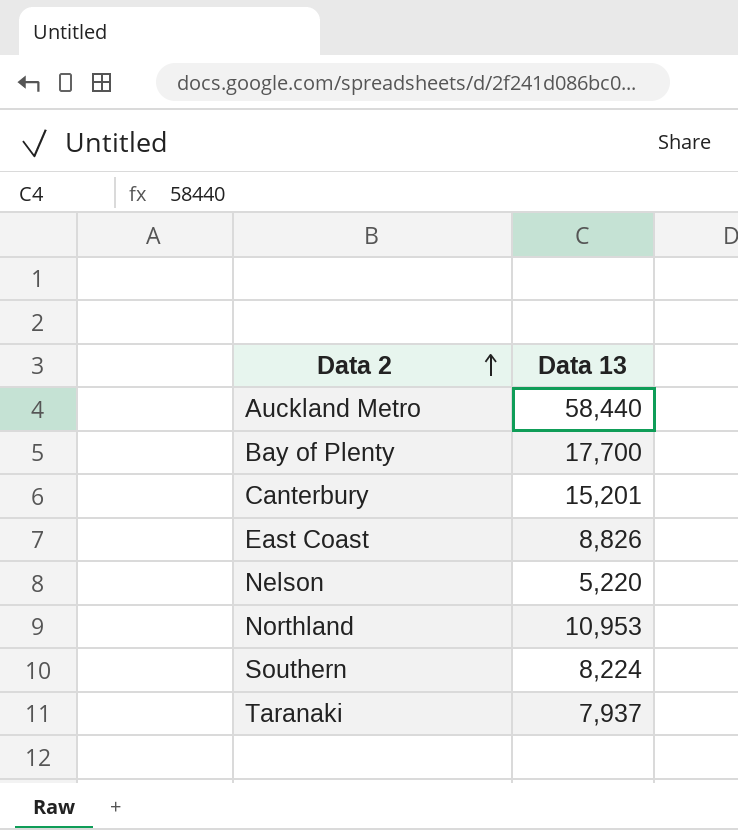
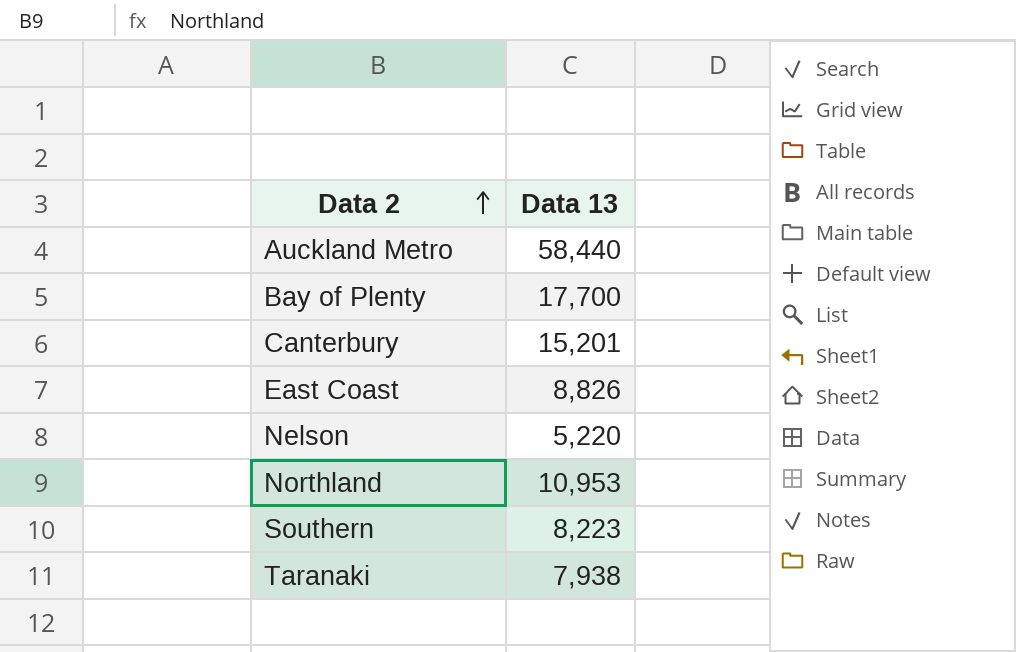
Southern | Data 13: 8,224 -> 8,223
Taranaki | Data 13: 7,937 -> 7,938

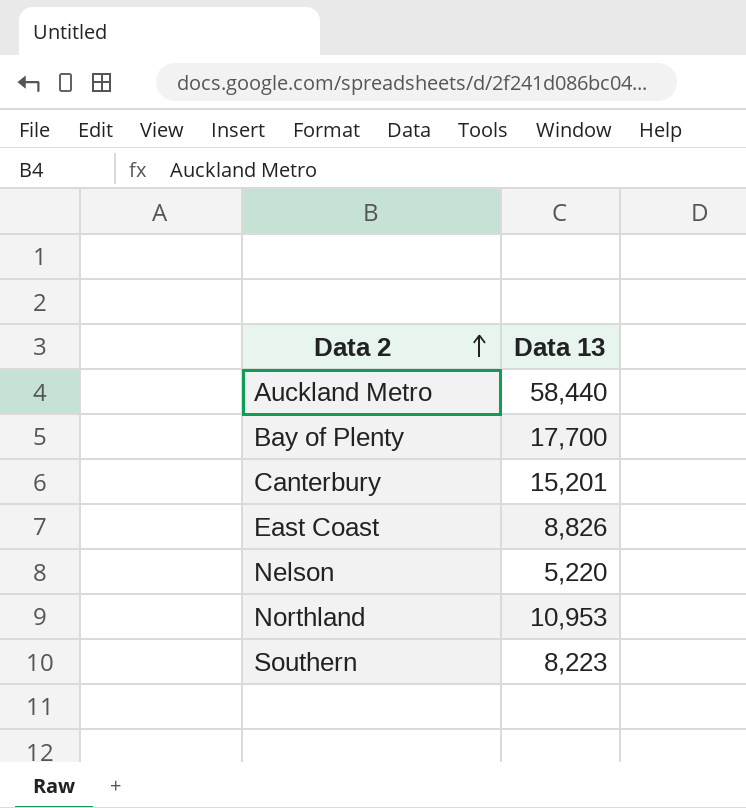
row Taranaki: 7,938 -> none

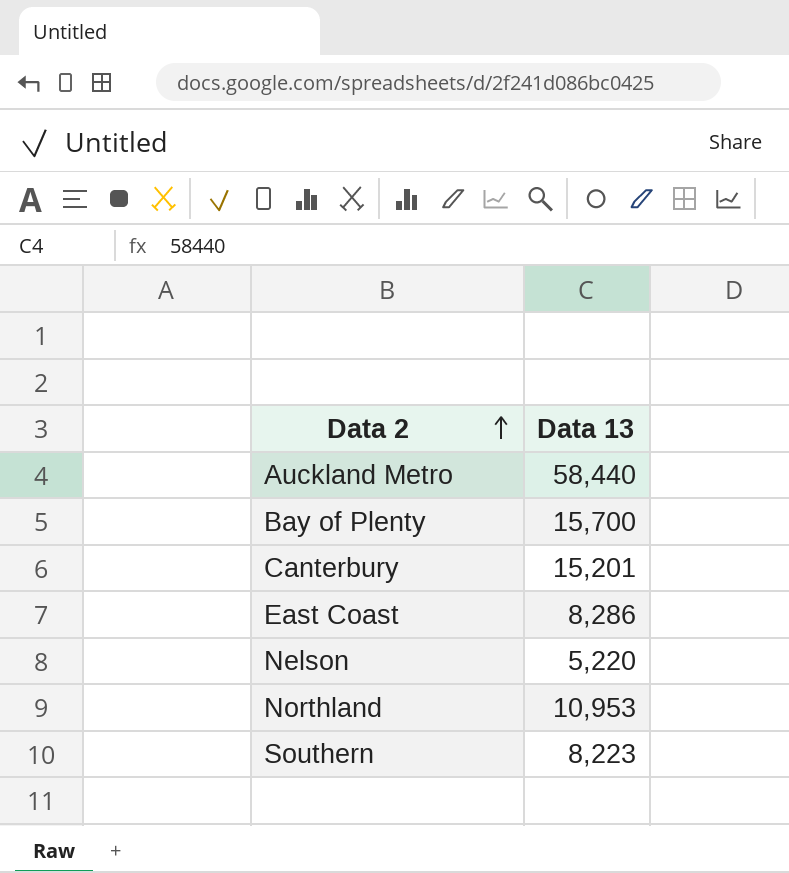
Bay of Plenty | Data 13: 17,700 -> 15,700
East Coast | Data 13: 8,826 -> 8,286

